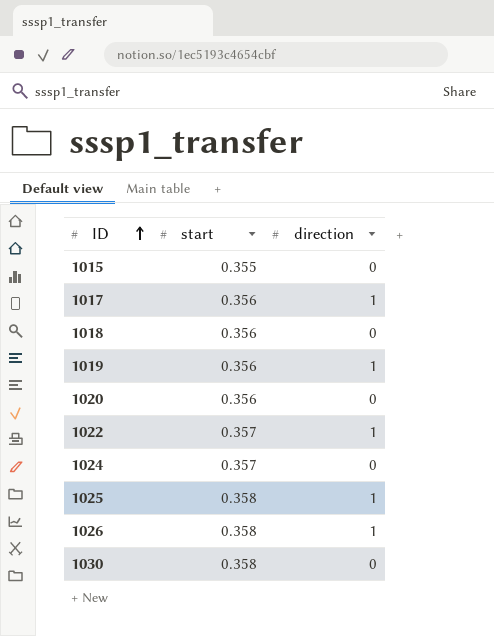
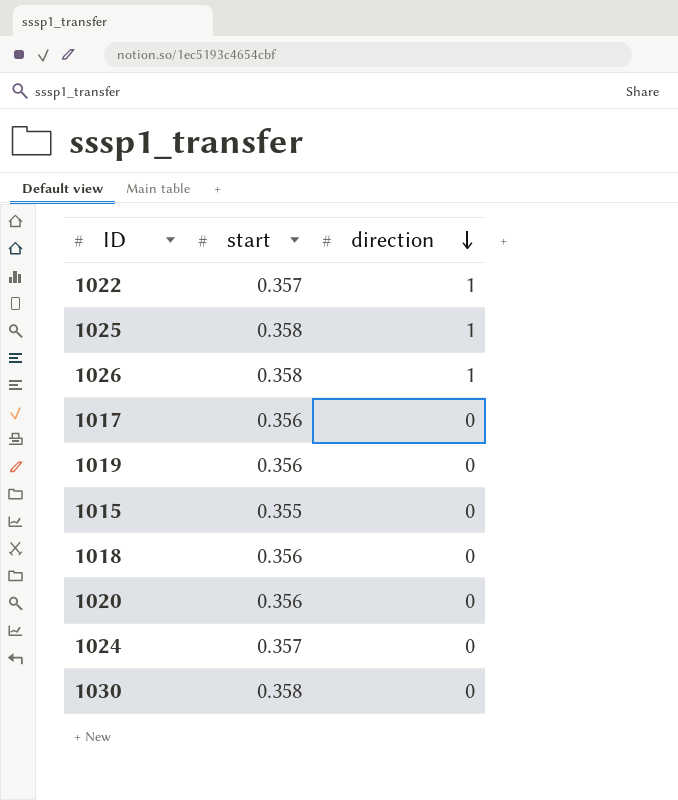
row order: ID ascending -> direction descending
1017 | direction: 1 -> 0
1019 | direction: 1 -> 0

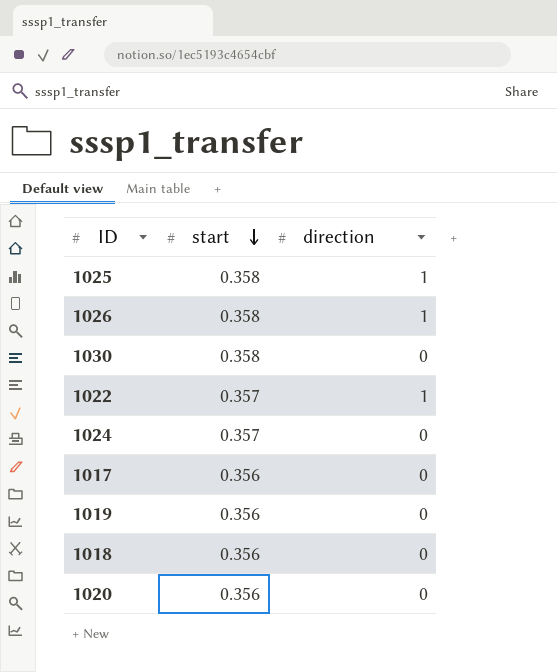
row order: direction descending -> start descending
row 1015: 0.355 | 0 -> none

